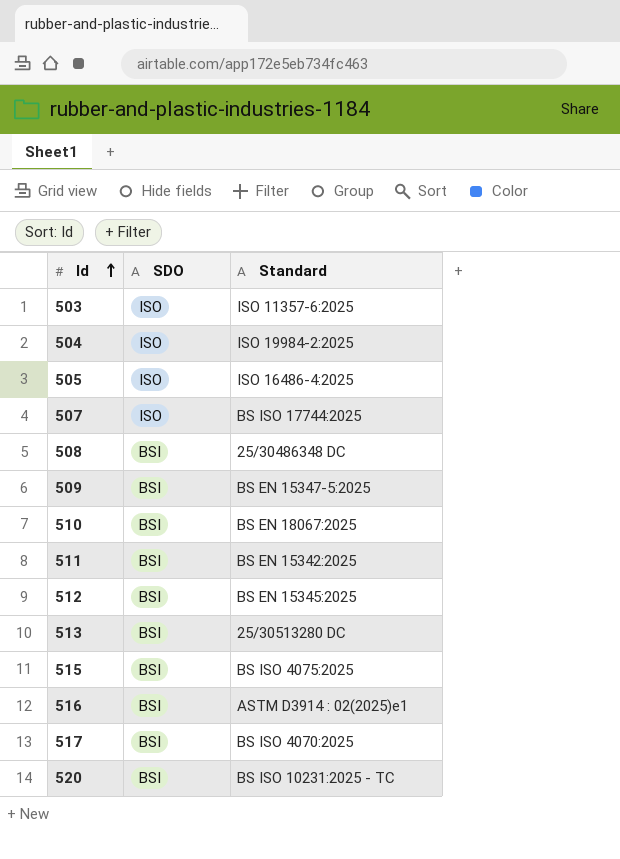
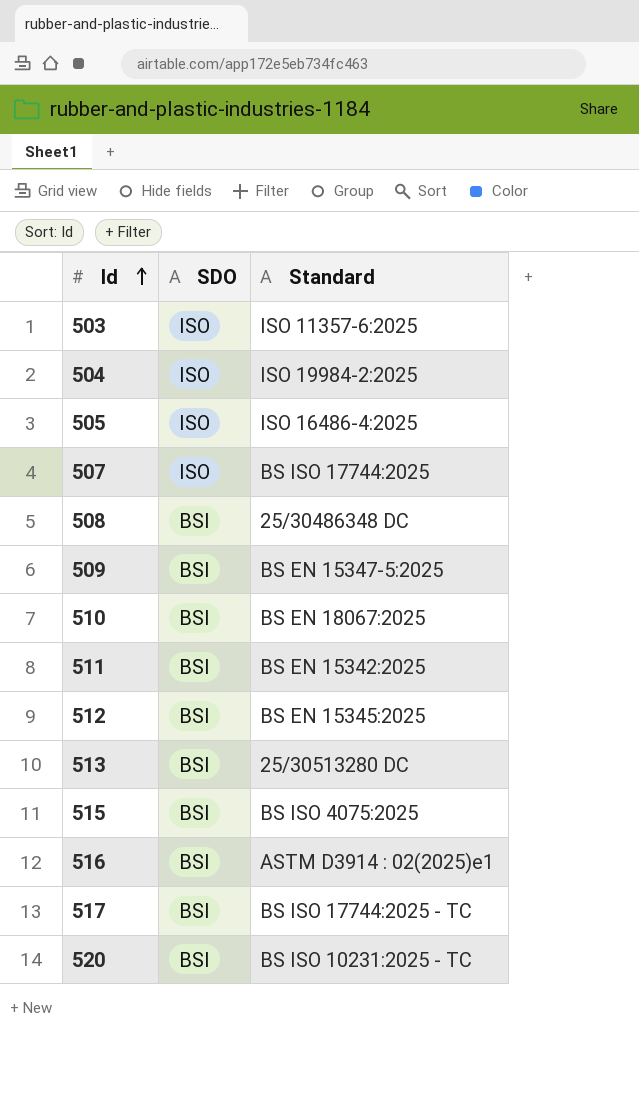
517 | Standard: BS ISO 4070:2025 -> BS ISO 17744:2025 - TC

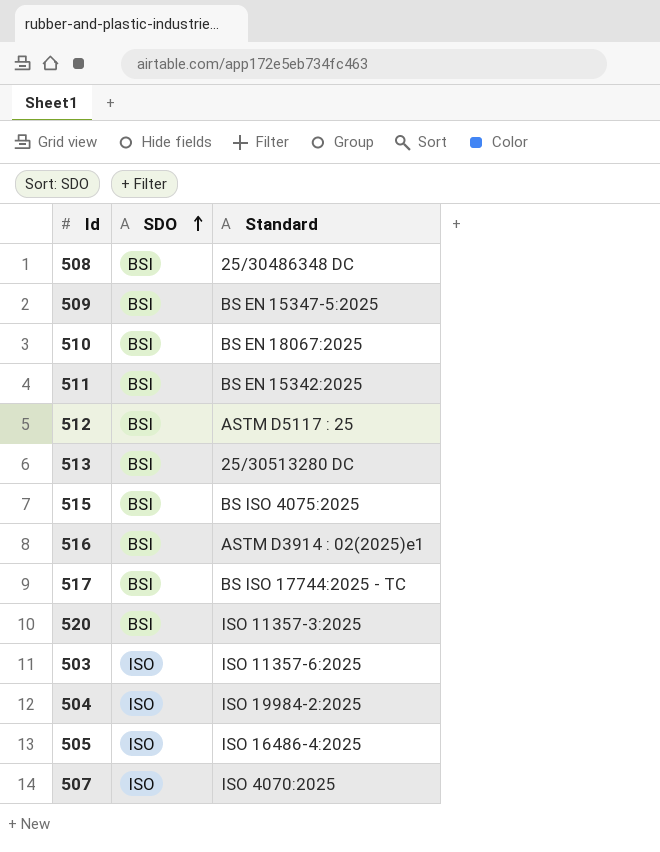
row order: Id ascending -> SDO ascending
512 | Standard: BS EN 15345:2025 -> ASTM D5117 : 25
520 | Standard: BS ISO 10231:2025 - TC -> ISO 11357-3:2025
507 | Standard: BS ISO 17744:2025 -> ISO 4070:2025

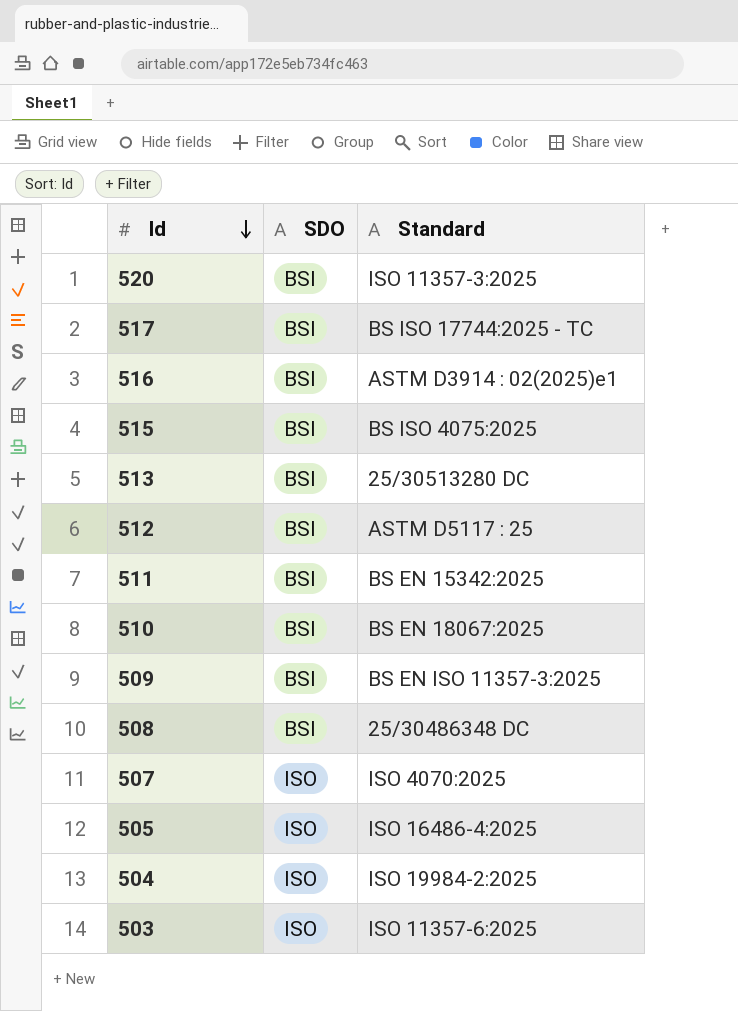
row order: SDO ascending -> Id descending
509 | Standard: BS EN 15347-5:2025 -> BS EN ISO 11357-3:2025

